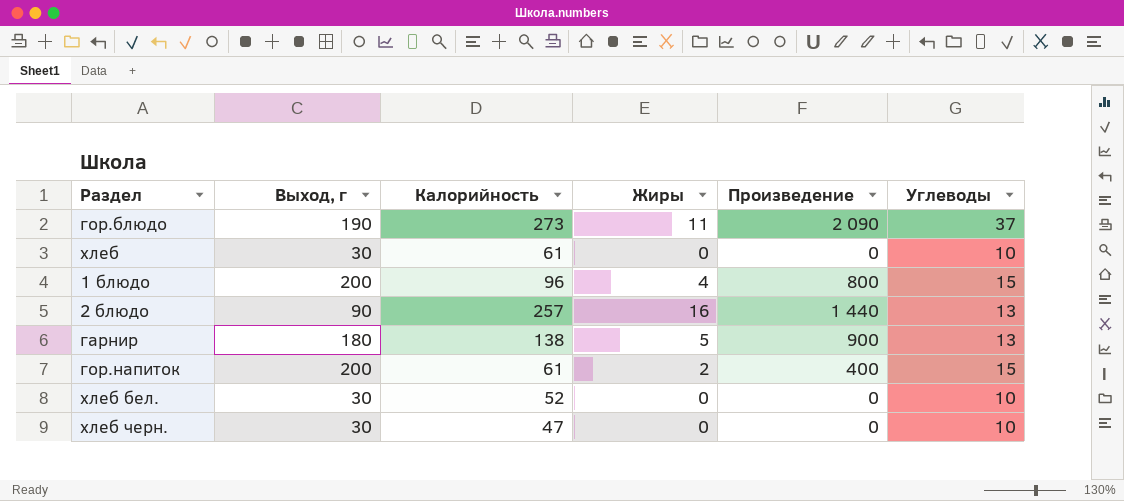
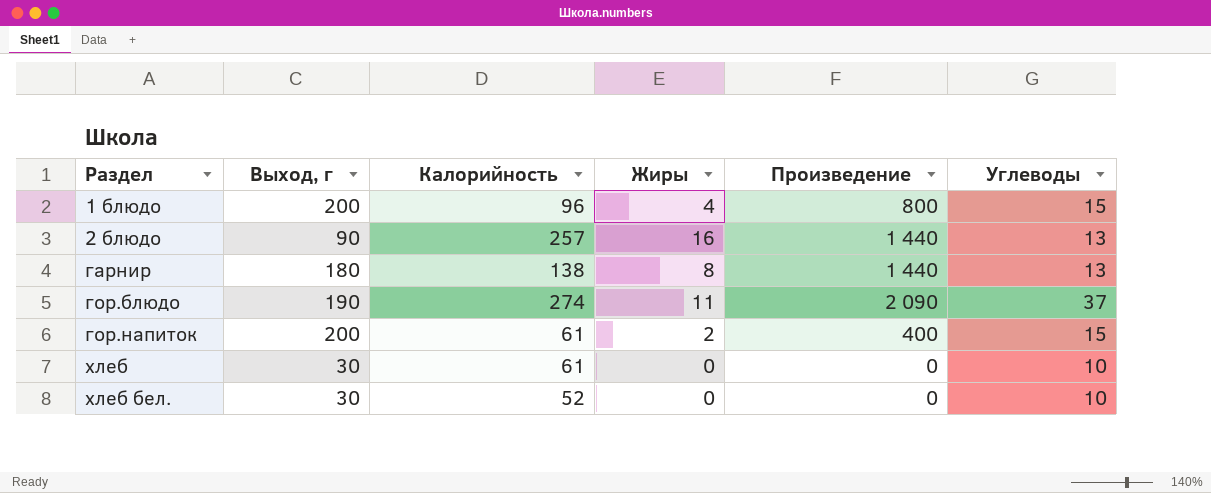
row order: none -> Раздел ascending
row хлеб черн.: 30 | 47 | 0 | 0 | 10 -> none
гарнир | Жиры: 5 -> 8
гарнир | Произведение: 900 -> 1 440
гор.блюдо | Калорийность: 273 -> 274

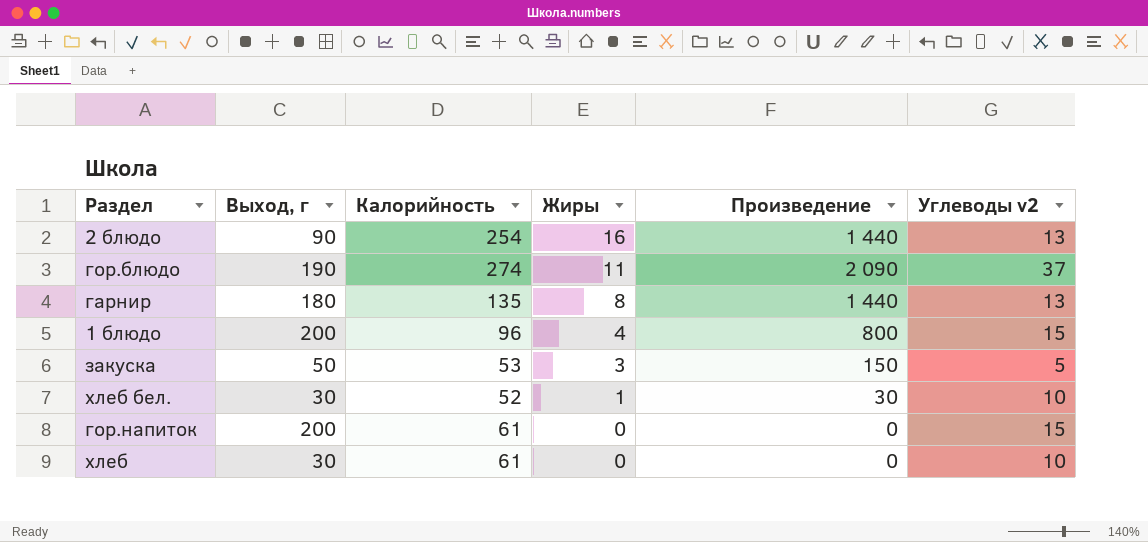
row order: Раздел ascending -> Жиры descending
column name: Углеводы -> Углеводы v2
2 блюдо | Калорийность: 257 -> 254
гарнир | Калорийность: 138 -> 135
row закуска: none -> 50 | 53 | 3 | 150 | 5
хлеб бел. | Жиры: 0 -> 1
хлеб бел. | Произведение: 0 -> 30
гор.напиток | Жиры: 2 -> 0
гор.напиток | Произведение: 400 -> 0

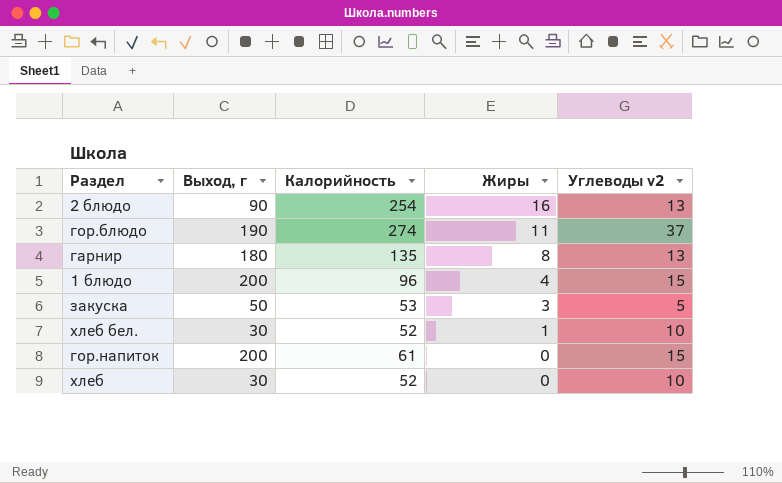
column Произведение | formula: [Выход, г] * [Жиры] -> none
хлеб | Калорийность: 61 -> 52

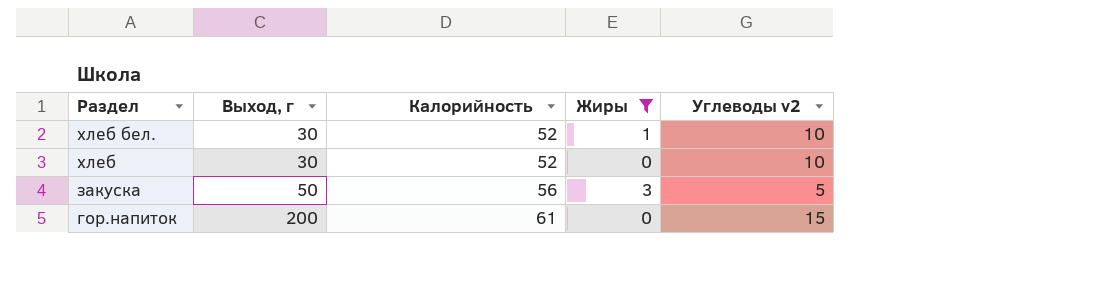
filter: none -> Жиры <= 3
row order: Жиры descending -> Раздел descending
закуска | Калорийность: 53 -> 56

